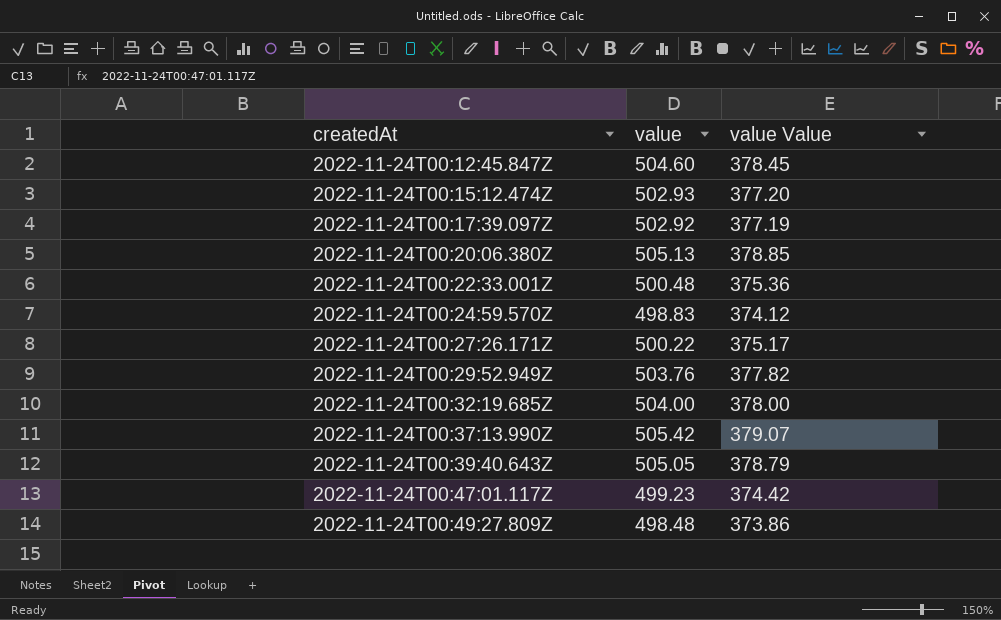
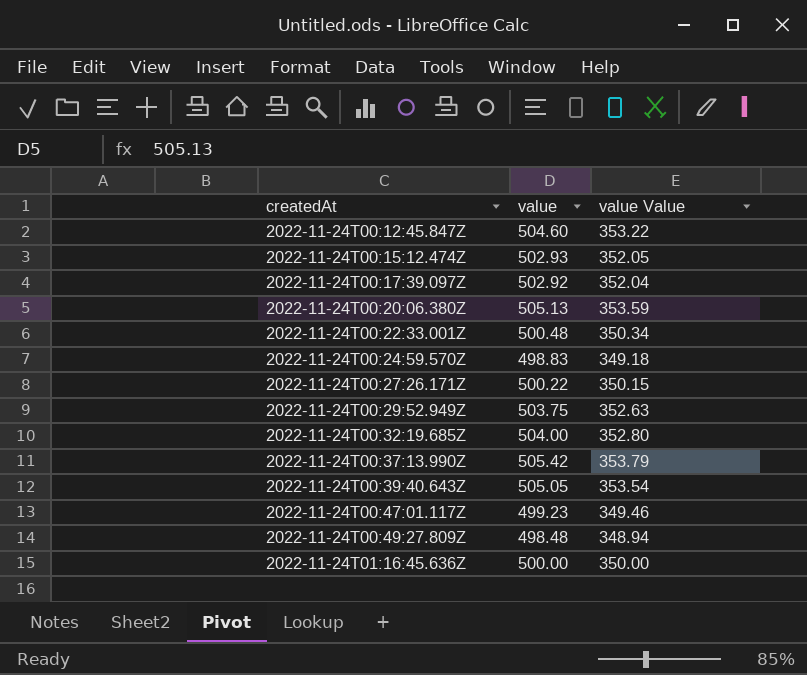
column value Value | formula: [value] * 0.75 -> [value] * 0.7
2022-11-24T00:29:52.949Z | value: 503.76 -> 503.75
row 2022-11-24T01:16:45.636Z: none -> 500.00 | 350.00

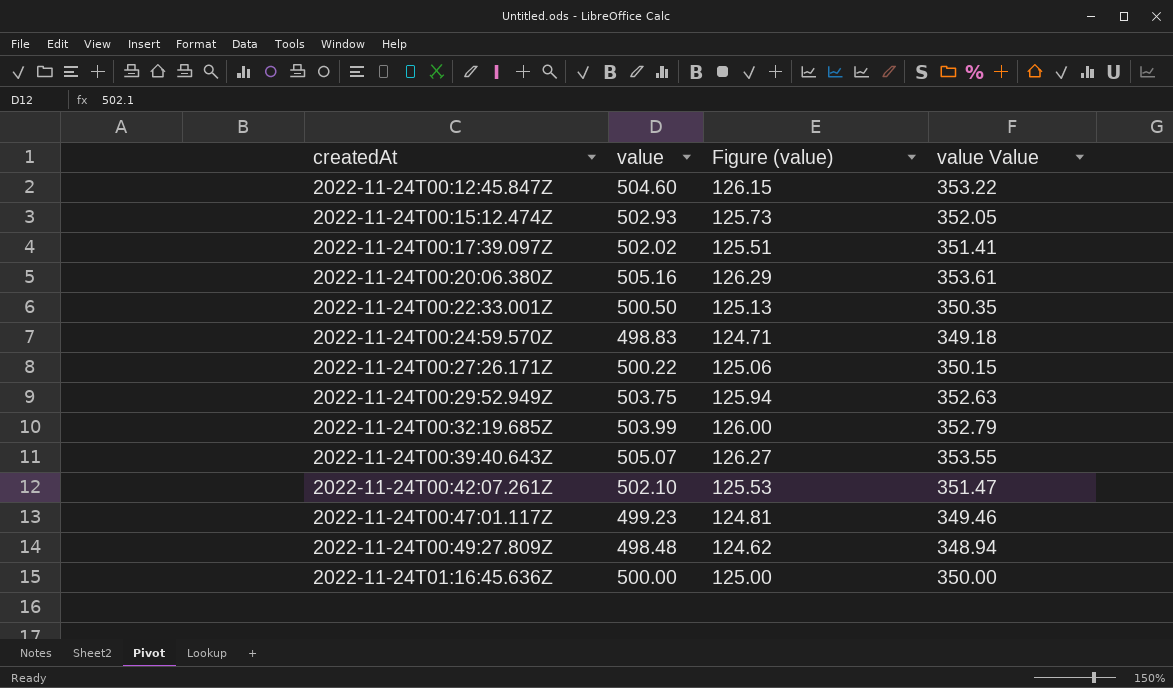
column Figure (value) | formula: none -> [value] * 0.25
row 2022-11-24T00:37:13.990Z: 505.42 | 353.79 -> none
2022-11-24T00:17:39.097Z | value: 502.92 -> 502.02
2022-11-24T00:17:39.097Z | value Value: 352.04 -> 351.41
2022-11-24T00:20:06.380Z | value: 505.13 -> 505.16
2022-11-24T00:20:06.380Z | value Value: 353.59 -> 353.61
2022-11-24T00:22:33.001Z | value: 500.48 -> 500.50
2022-11-24T00:22:33.001Z | value Value: 350.34 -> 350.35
2022-11-24T00:32:19.685Z | value: 504.00 -> 503.99
2022-11-24T00:32:19.685Z | value Value: 352.80 -> 352.79
2022-11-24T00:39:40.643Z | value: 505.05 -> 505.07
2022-11-24T00:39:40.643Z | value Value: 353.54 -> 353.55
row 2022-11-24T00:42:07.261Z: none -> 502.10 | 125.53 | 351.47

